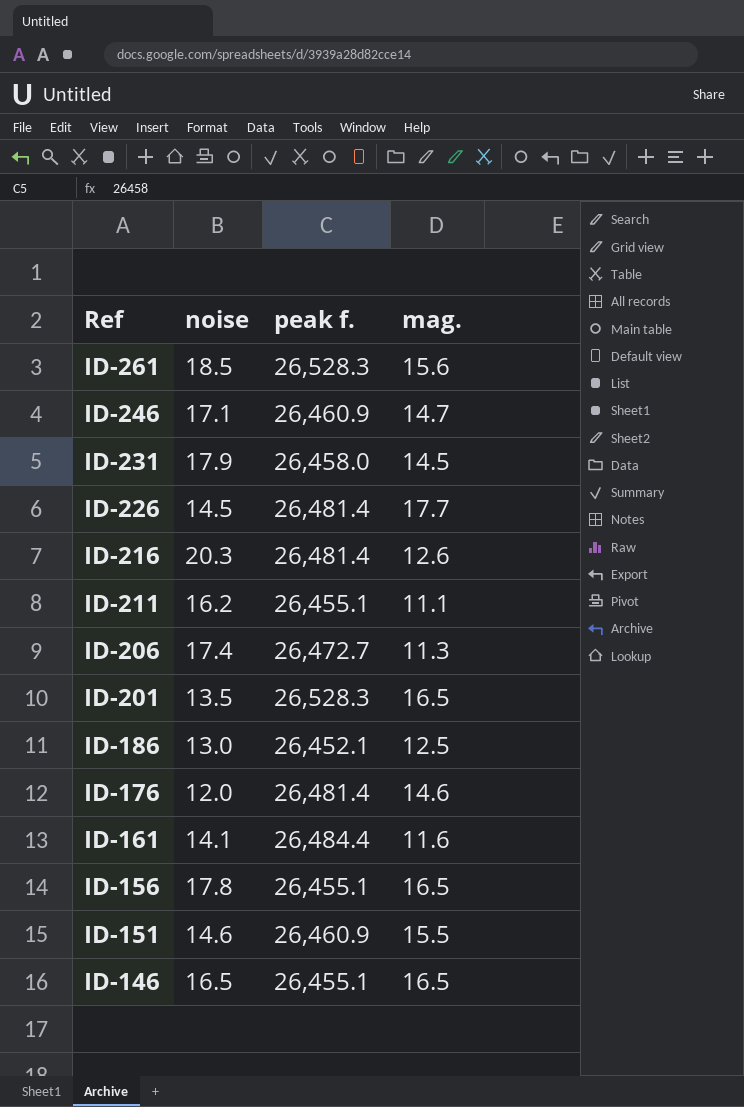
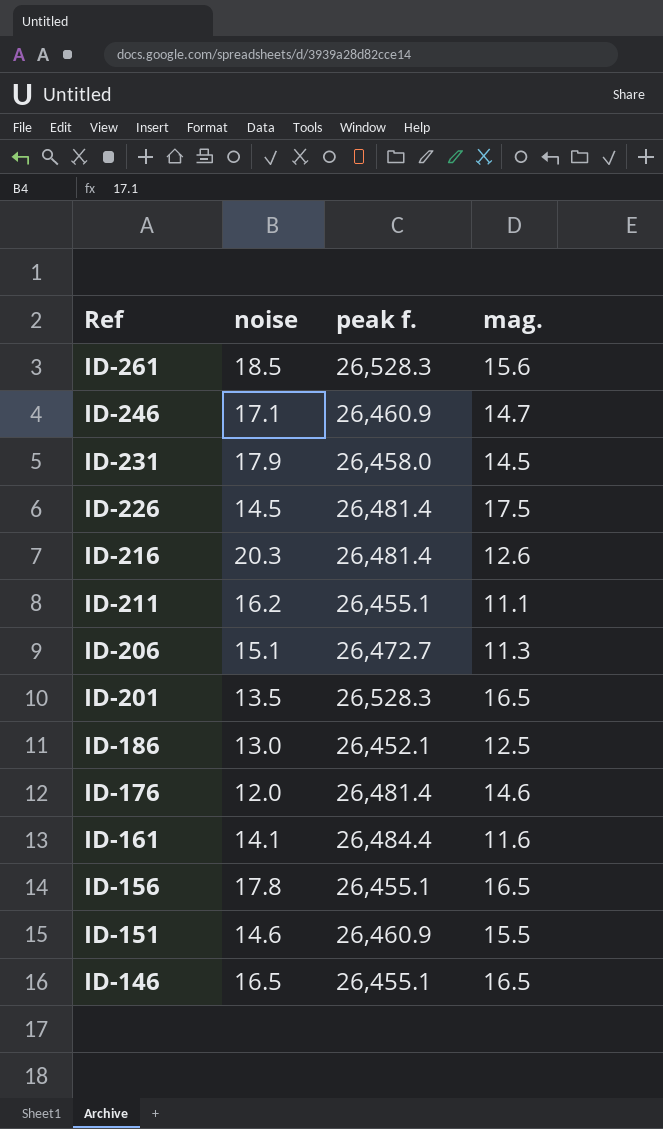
ID-226 | mag.: 17.7 -> 17.5
ID-206 | noise: 17.4 -> 15.1

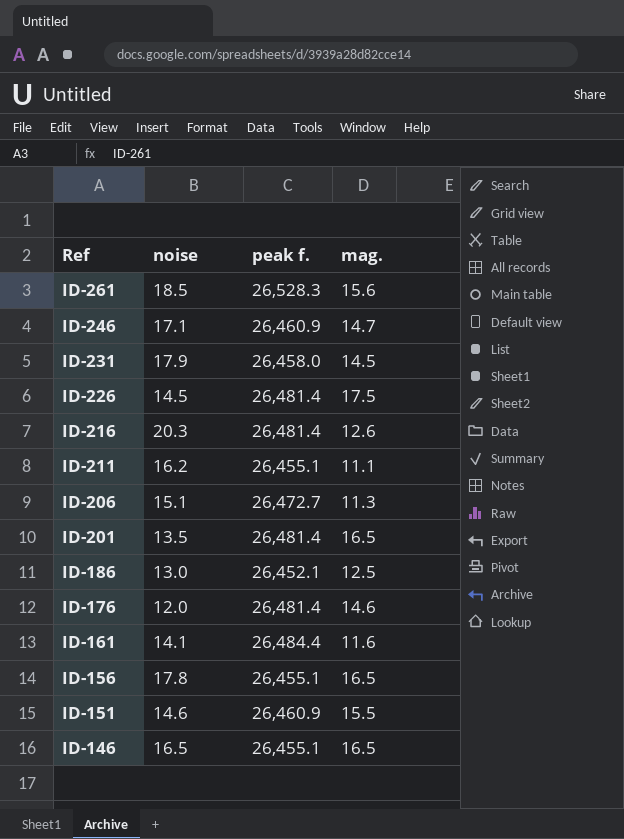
ID-201 | peak f.: 26,528.3 -> 26,481.4

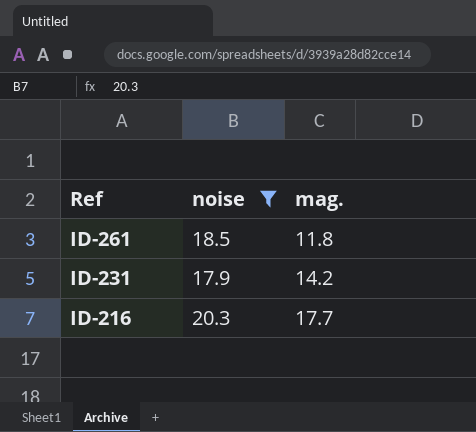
filter: none -> noise >= 17.9
column peak f. | position: 3 -> none
ID-261 | mag.: 15.6 -> 11.8
ID-231 | mag.: 14.5 -> 14.2
ID-216 | mag.: 12.6 -> 17.7

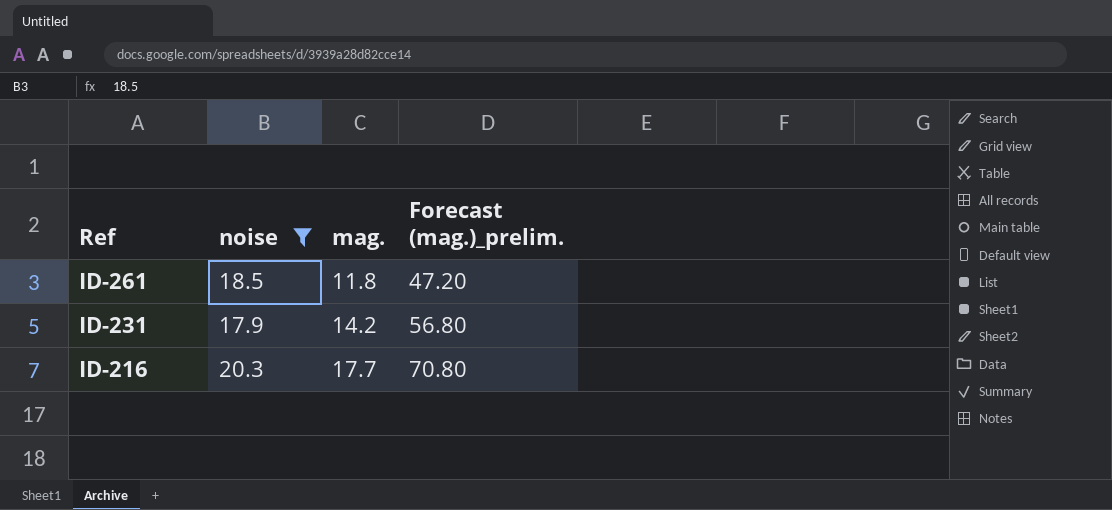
column Forecast (mag.)_prelim. | formula: none -> [mag.] * 4

